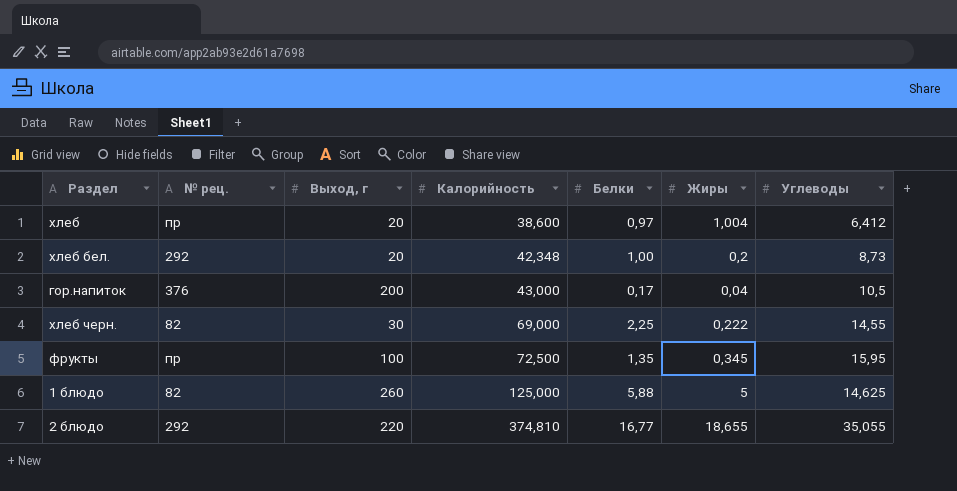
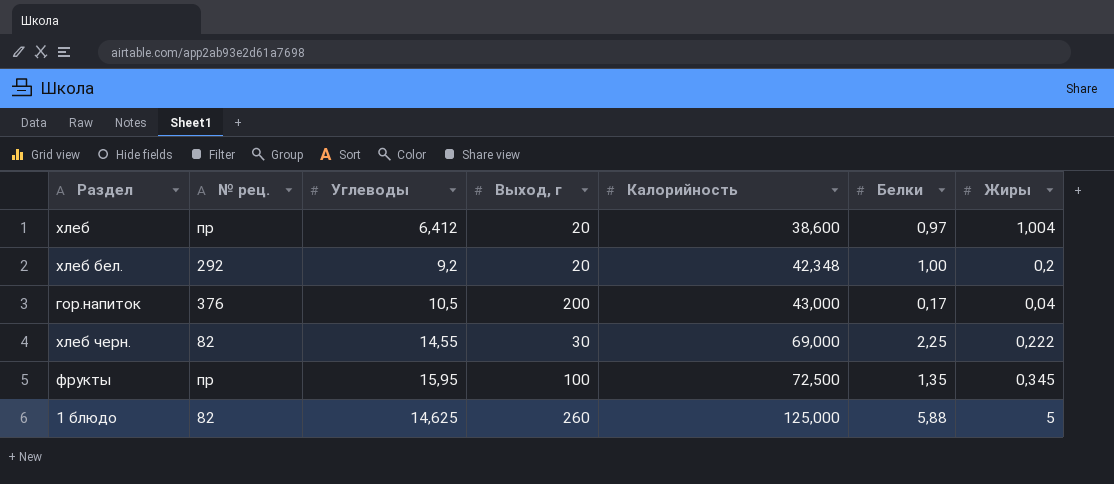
column Углеводы | position: 7 -> 3
row 2 блюдо: 292 | 220 | 374,810 | 16,77 | 18,655 | 35,055 -> none
хлеб бел. | Углеводы: 8,73 -> 9,2

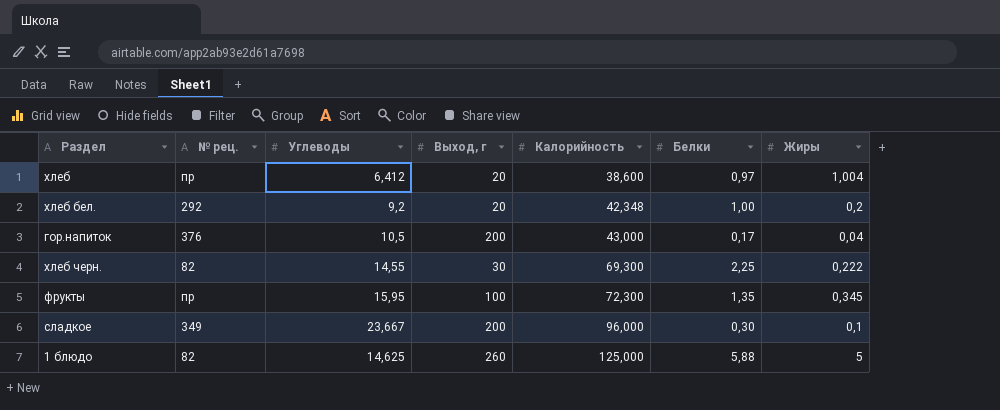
хлеб черн. | Калорийность: 69,000 -> 69,300
фрукты | Калорийность: 72,500 -> 72,300
row сладкое: none -> 349 | 23,667 | 200 | 96,000 | 0,30 | 0,1

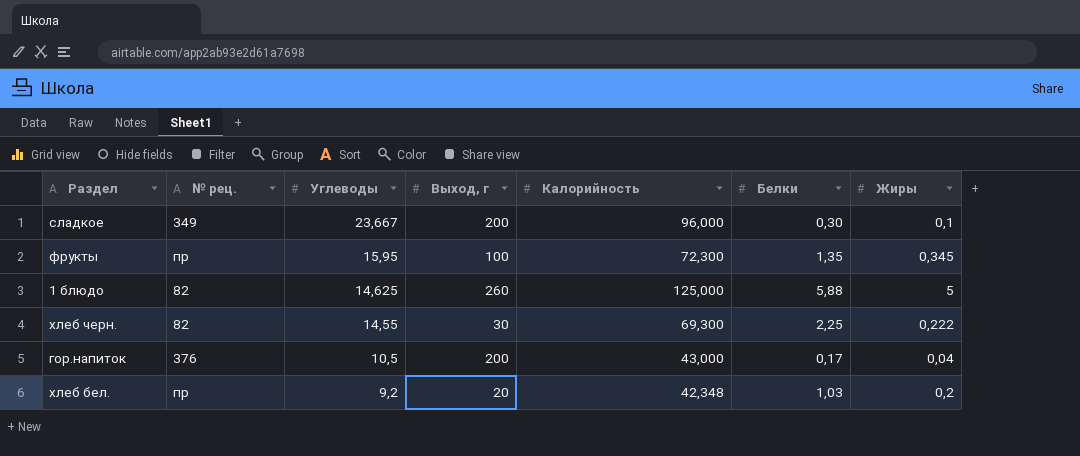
row order: Калорийность ascending -> Углеводы descending
row хлеб: пр | 6,412 | 20 | 38,600 | 0,97 | 1,004 -> none
хлеб бел. | № рец.: 292 -> пр
хлеб бел. | Белки: 1,00 -> 1,03

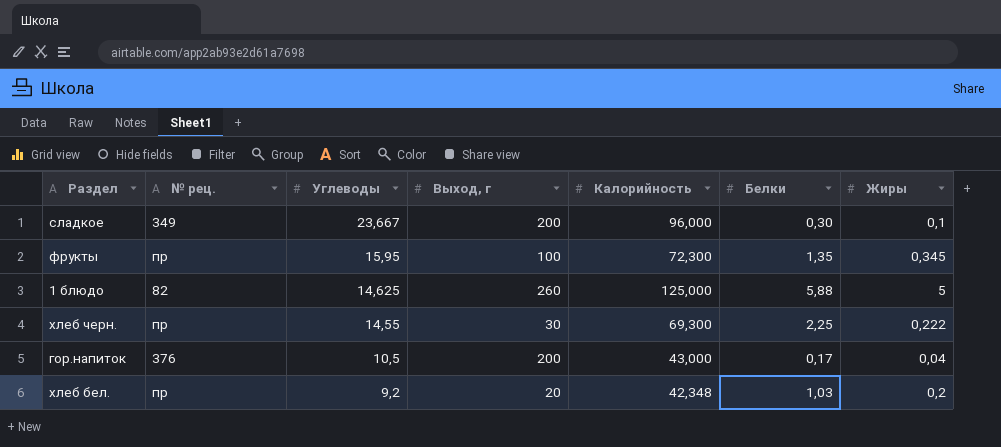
хлеб черн. | № рец.: 82 -> пр

